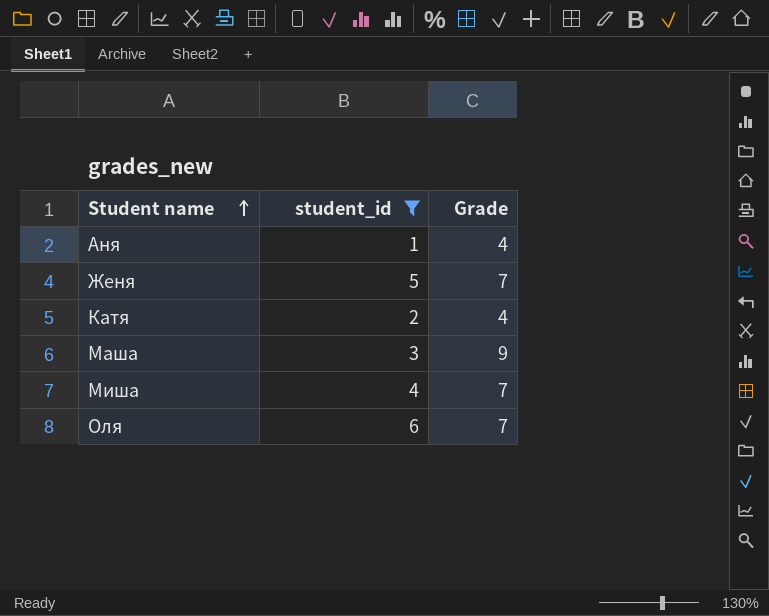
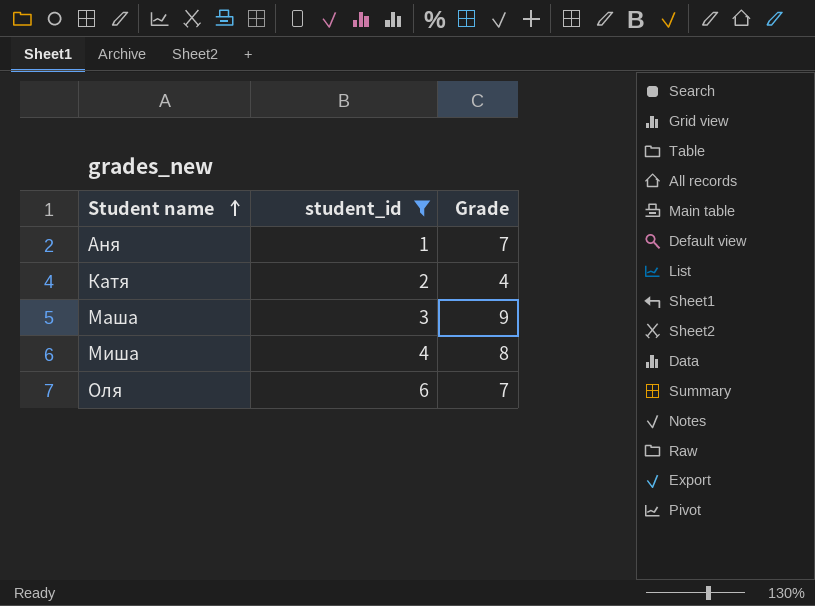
row Женя: 5 | 7 -> none
Аня | Grade: 4 -> 7
Миша | Grade: 7 -> 8

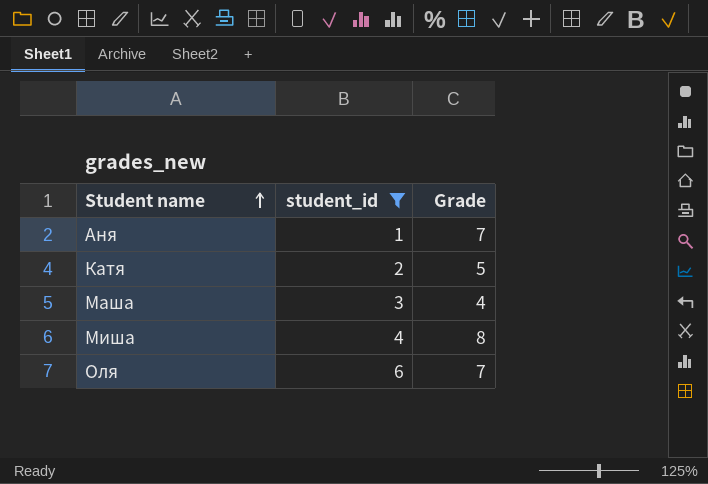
Катя | Grade: 4 -> 5
Маша | Grade: 9 -> 4

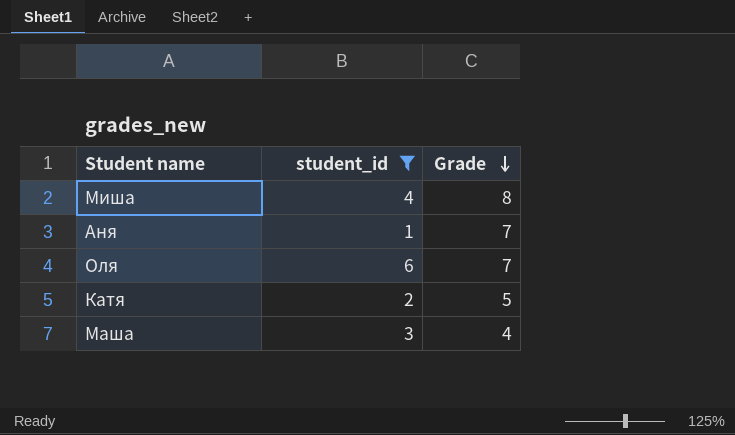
row order: Student name ascending -> Grade descending

